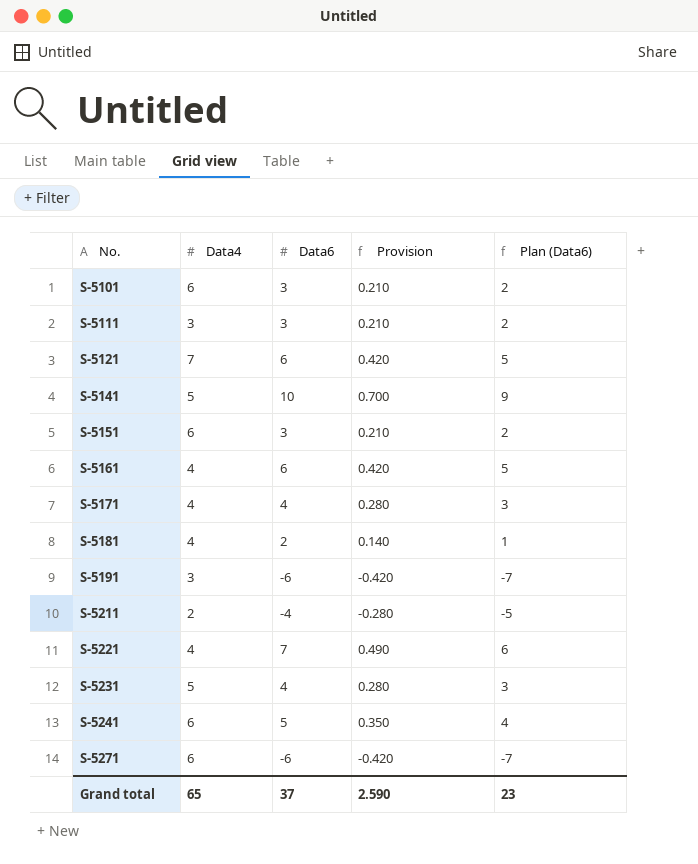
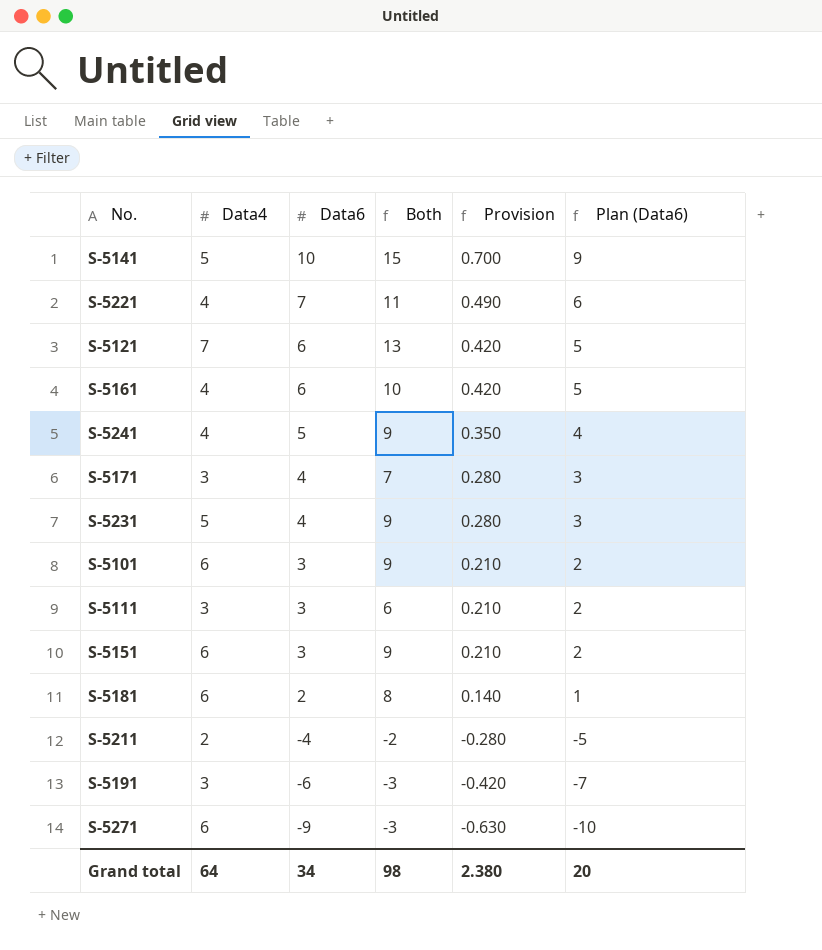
row order: No. ascending -> Data6 descending
column Both | formula: none -> [Data4] + [Data6]
S-5241 | Data4: 6 -> 4
S-5171 | Data4: 4 -> 3
S-5181 | Data4: 4 -> 6
S-5271 | Data6: -6 -> -9
S-5271 | Provision: -0.420 -> -0.630
S-5271 | Plan (Data6): -7 -> -10
Grand total | Data4: 65 -> 64
Grand total | Data6: 37 -> 34
Grand total | Provision: 2.590 -> 2.380
Grand total | Plan (Data6): 23 -> 20

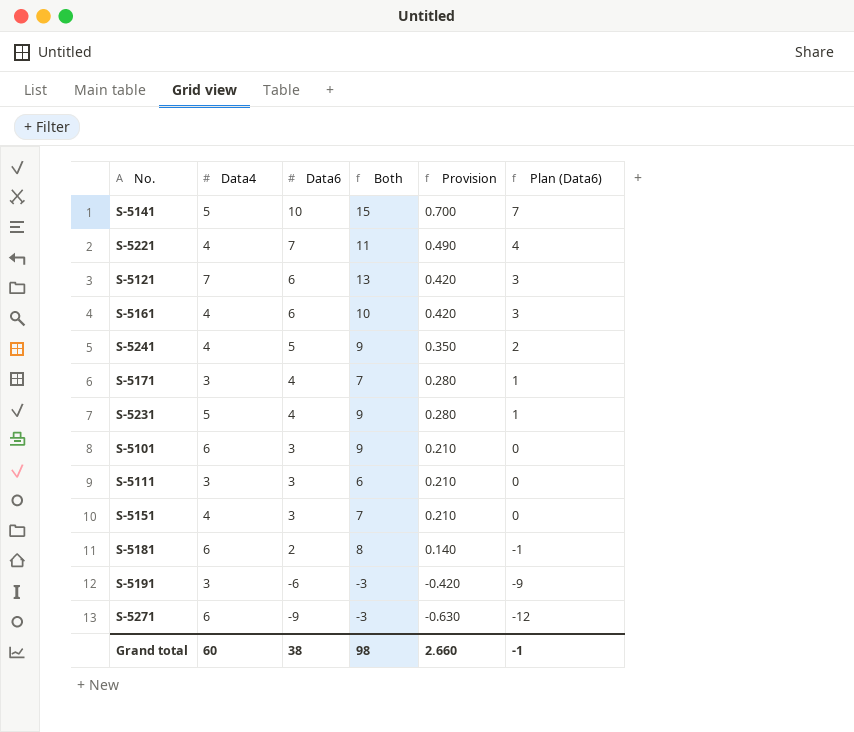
column Plan (Data6) | formula: [Data6] - 1 -> [Data6] - 3
row S-5211: 2 | -4 | -2 | -0.280 | -5 -> none
S-5151 | Data4: 6 -> 4
S-5151 | Both: 9 -> 7
Grand total | Data4: 64 -> 60
Grand total | Data6: 34 -> 38
Grand total | Provision: 2.380 -> 2.660
Grand total | Plan (Data6): 20 -> -1

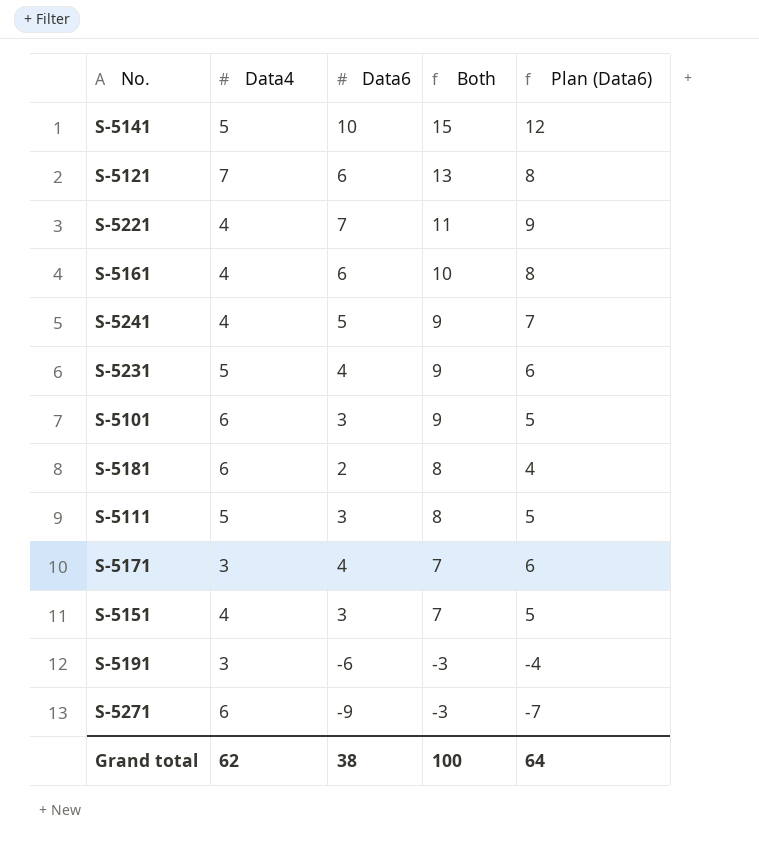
row order: Data6 descending -> Both descending
column Provision | formula: [Data6] * 0.07 -> none
column Plan (Data6) | formula: [Data6] - 3 -> [Data6] + 2
S-5111 | Data4: 3 -> 5
S-5111 | Both: 6 -> 8
Grand total | Data4: 60 -> 62
Grand total | Both: 98 -> 100
Grand total | Plan (Data6): -1 -> 64

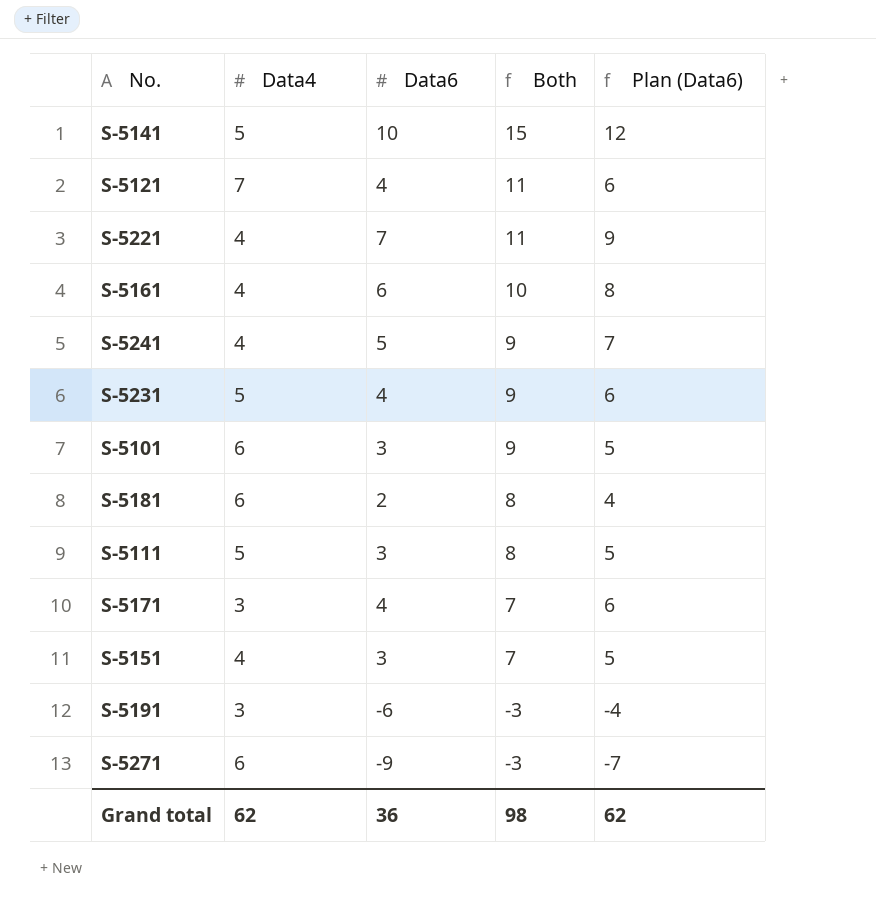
S-5121 | Data6: 6 -> 4
S-5121 | Both: 13 -> 11
S-5121 | Plan (Data6): 8 -> 6
Grand total | Data6: 38 -> 36
Grand total | Both: 100 -> 98
Grand total | Plan (Data6): 64 -> 62

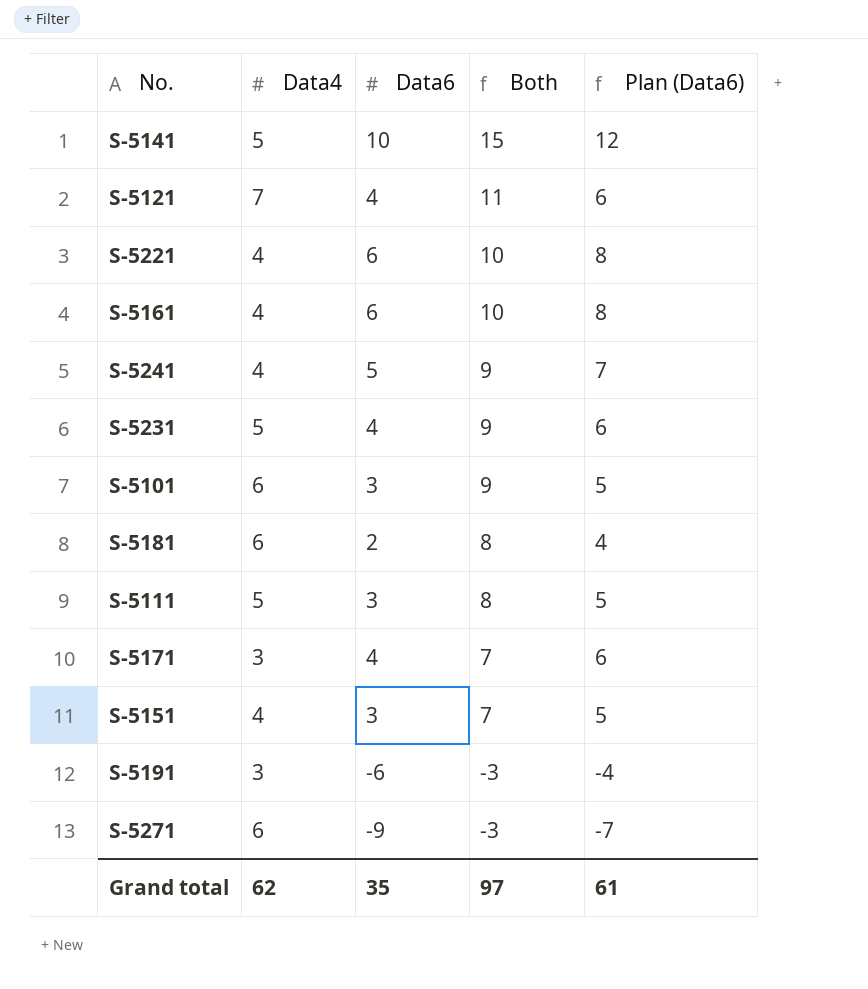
S-5221 | Data6: 7 -> 6
S-5221 | Both: 11 -> 10
S-5221 | Plan (Data6): 9 -> 8
Grand total | Data6: 36 -> 35
Grand total | Both: 98 -> 97
Grand total | Plan (Data6): 62 -> 61

